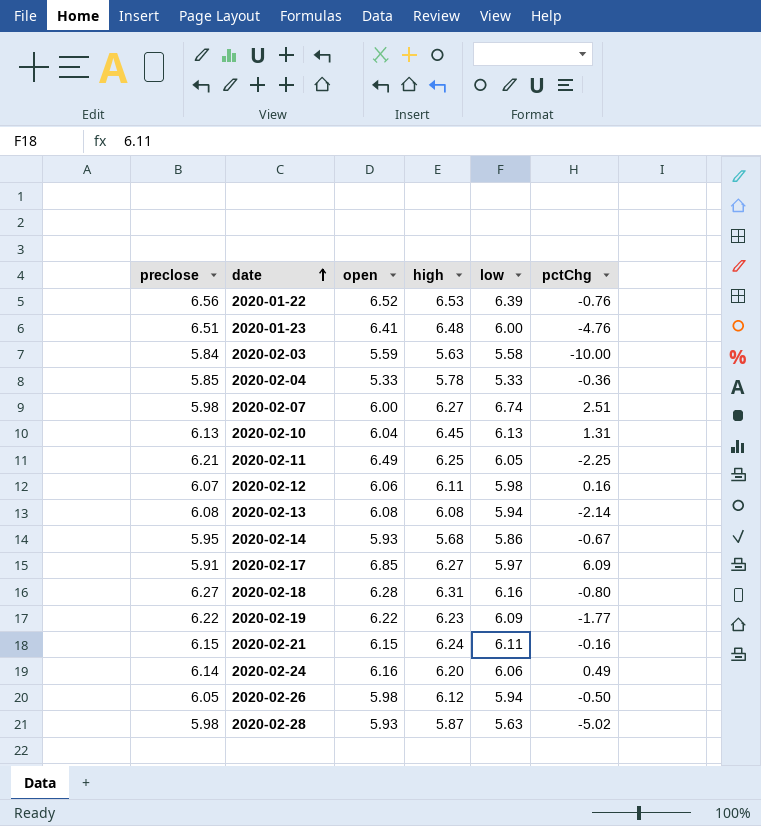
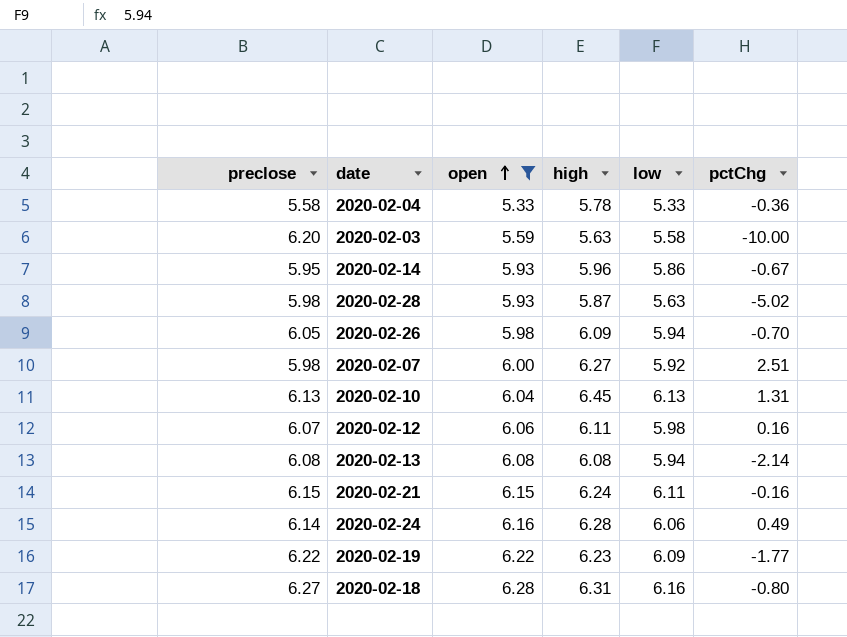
filter: none -> open <= 6.28
row order: date ascending -> open ascending
2020-02-04 | preclose: 5.85 -> 5.58
2020-02-03 | preclose: 5.84 -> 6.20
2020-02-14 | high: 5.68 -> 5.96
2020-02-26 | high: 6.12 -> 6.09
2020-02-26 | pctChg: -0.50 -> -0.70
2020-02-07 | low: 6.74 -> 5.92
2020-02-24 | high: 6.20 -> 6.28

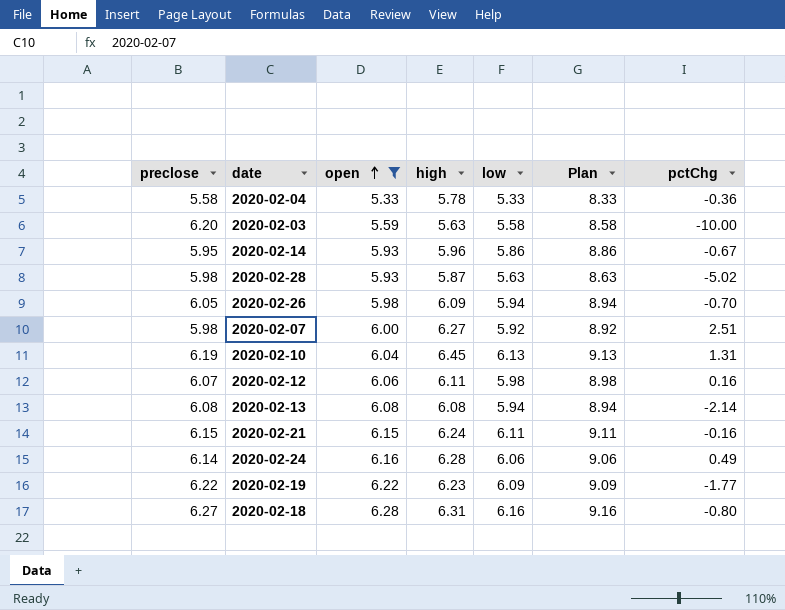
column Plan | formula: none -> [low] + 3
2020-02-10 | preclose: 6.13 -> 6.19

